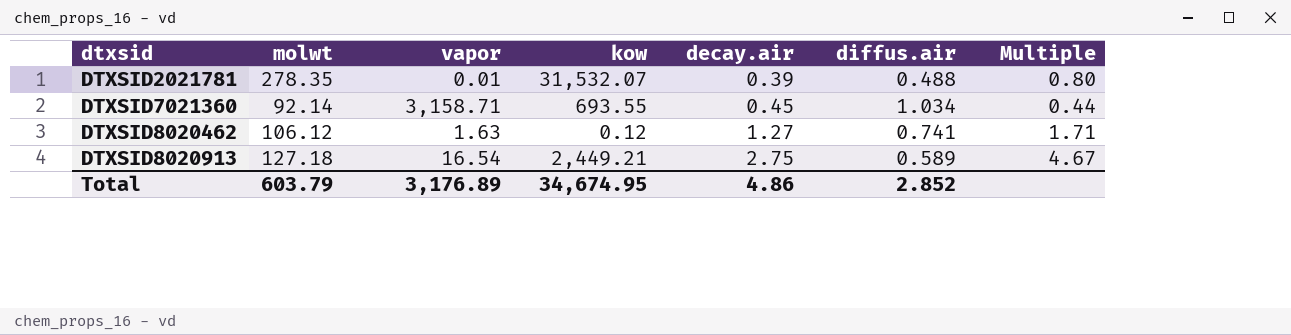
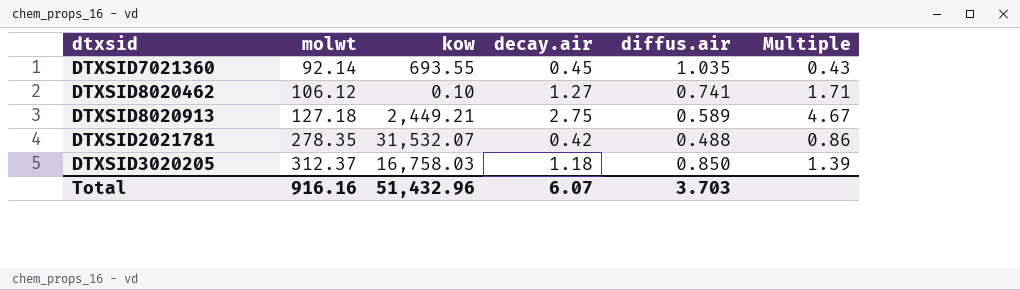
row order: dtxsid ascending -> molwt ascending
column vapor | position: 3 -> none
DTXSID7021360 | diffus.air: 1.034 -> 1.035
DTXSID7021360 | Multiple: 0.44 -> 0.43
DTXSID8020462 | kow: 0.12 -> 0.10
DTXSID2021781 | decay.air: 0.39 -> 0.42
DTXSID2021781 | Multiple: 0.80 -> 0.86
row DTXSID3020205: none -> 312.37 | 16,758.03 | 1.18 | 0.850 | 1.39
Total | molwt: 603.79 -> 916.16
Total | kow: 34,674.95 -> 51,432.96
Total | decay.air: 4.86 -> 6.07
Total | diffus.air: 2.852 -> 3.703

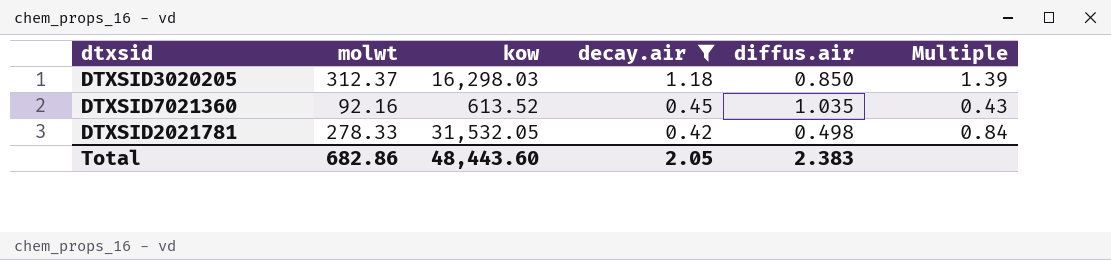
filter: none -> decay.air <= 1.18
row order: molwt ascending -> decay.air descending
DTXSID3020205 | kow: 16,758.03 -> 16,298.03
DTXSID7021360 | molwt: 92.14 -> 92.16
DTXSID7021360 | kow: 693.55 -> 613.52
DTXSID2021781 | molwt: 278.35 -> 278.33
DTXSID2021781 | kow: 31,532.07 -> 31,532.05
DTXSID2021781 | diffus.air: 0.488 -> 0.498
DTXSID2021781 | Multiple: 0.86 -> 0.84
Total | molwt: 916.16 -> 682.86
Total | kow: 51,432.96 -> 48,443.60
Total | decay.air: 6.07 -> 2.05
Total | diffus.air: 3.703 -> 2.383

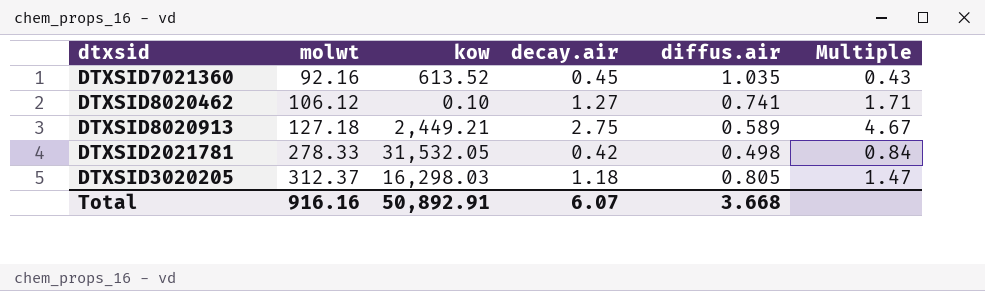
filter: decay.air <= 1.18 -> none
row order: decay.air descending -> molwt ascending
DTXSID3020205 | diffus.air: 0.850 -> 0.805
DTXSID3020205 | Multiple: 1.39 -> 1.47
Total | molwt: 682.86 -> 916.16
Total | kow: 48,443.60 -> 50,892.91
Total | decay.air: 2.05 -> 6.07
Total | diffus.air: 2.383 -> 3.668

